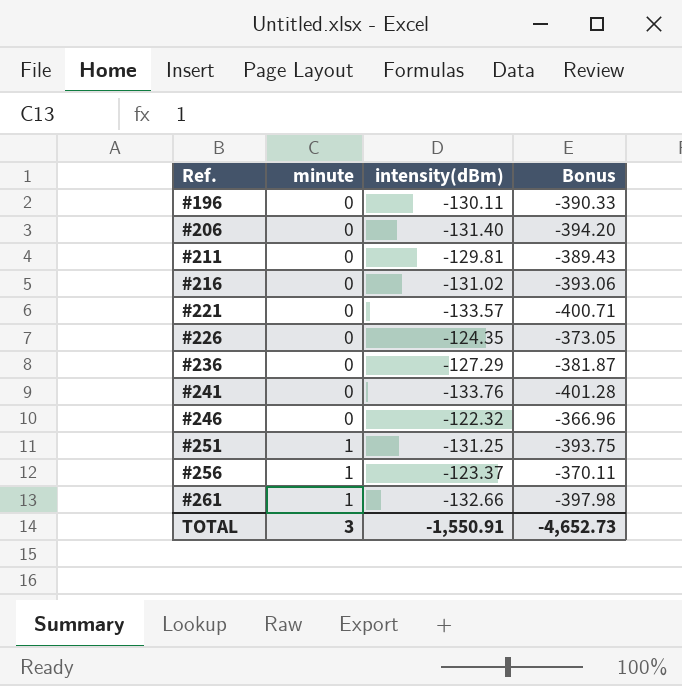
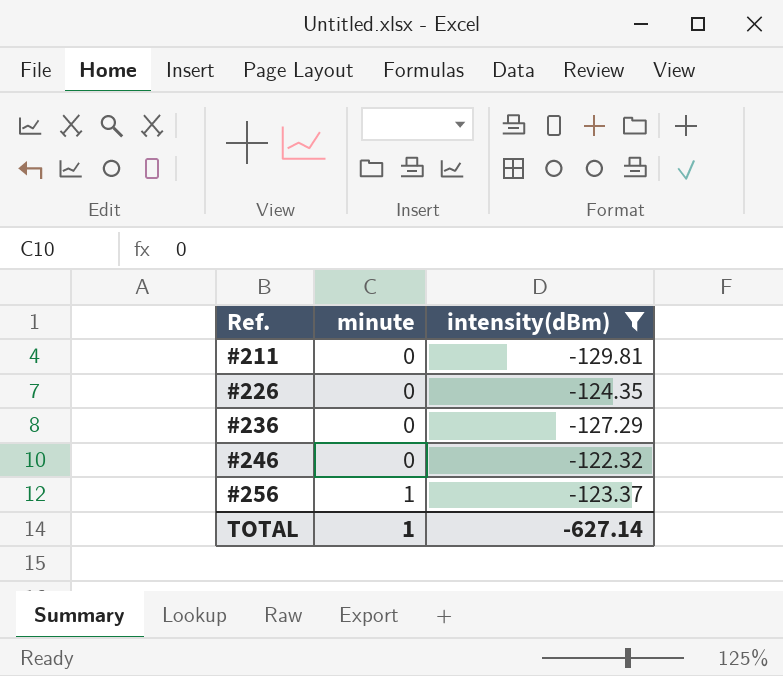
filter: none -> intensity(dBm) >= -129.81
column Bonus | formula: [intensity(dBm)] * 3 -> none
TOTAL | minute: 3 -> 1
TOTAL | intensity(dBm): -1,550.91 -> -627.14

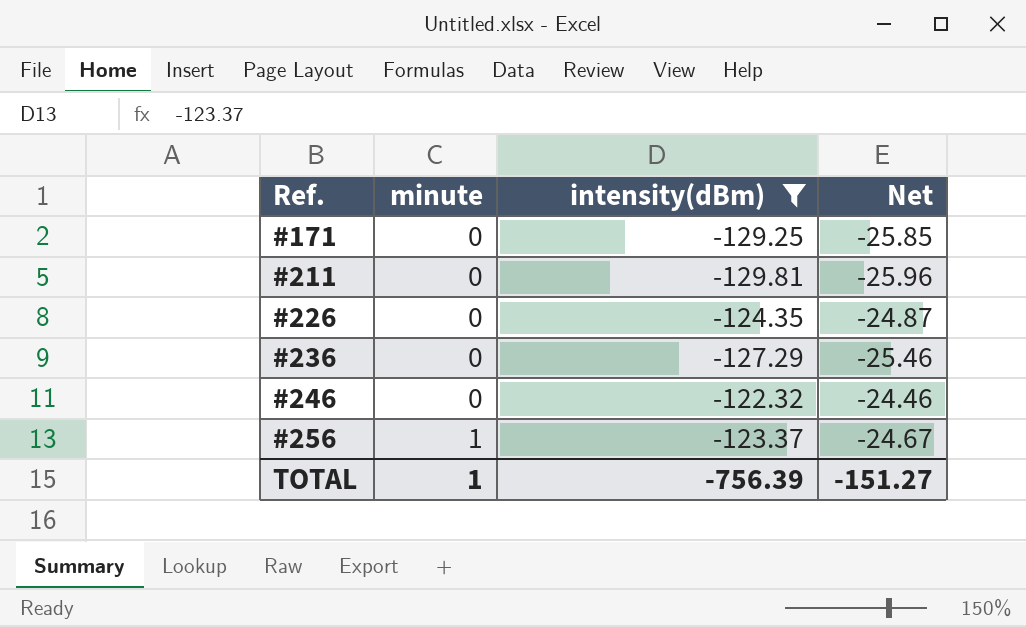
column Net | formula: none -> [intensity(dBm)] * 0.2
row #171: none -> 0 | -129.25 | -25.85
TOTAL | intensity(dBm): -627.14 -> -756.39

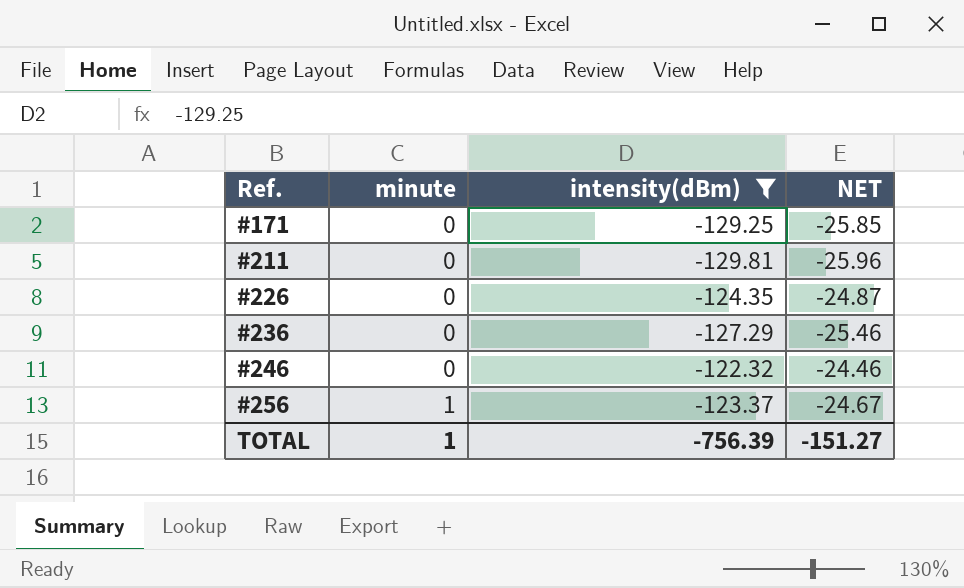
column name: Net -> NET

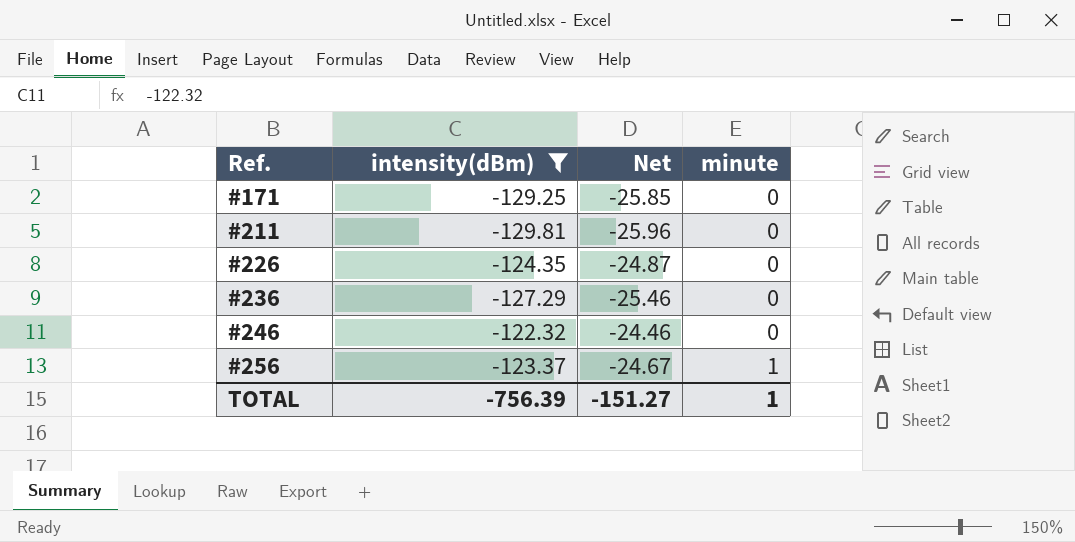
column name: NET -> Net
column minute | position: 2 -> 4

